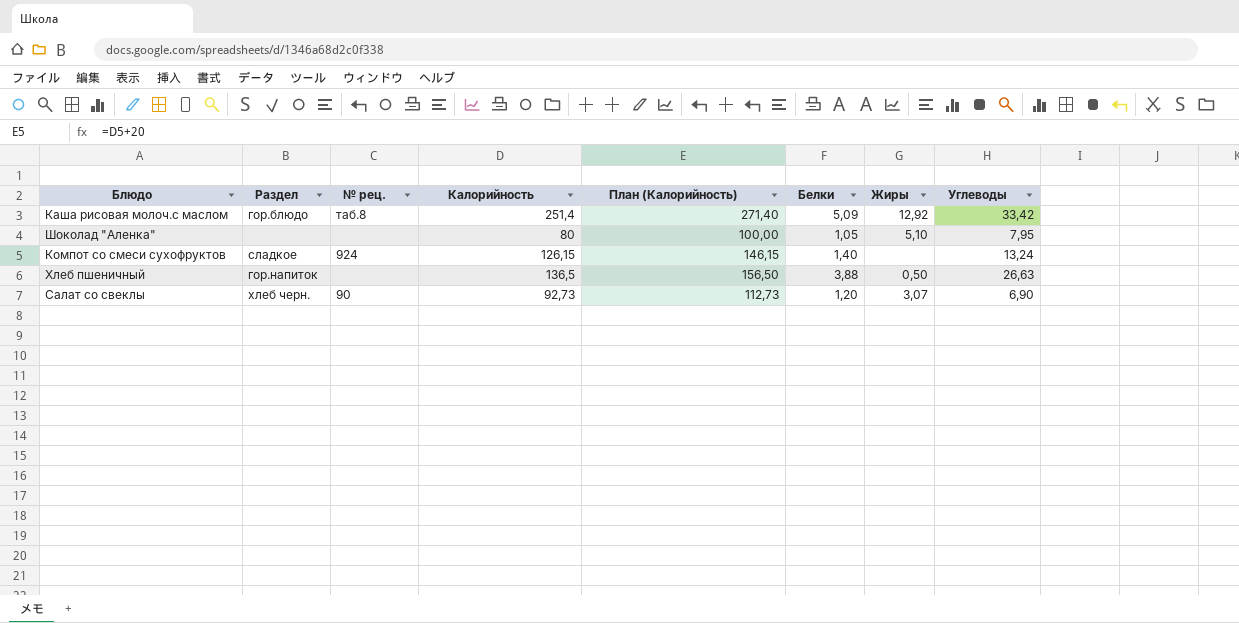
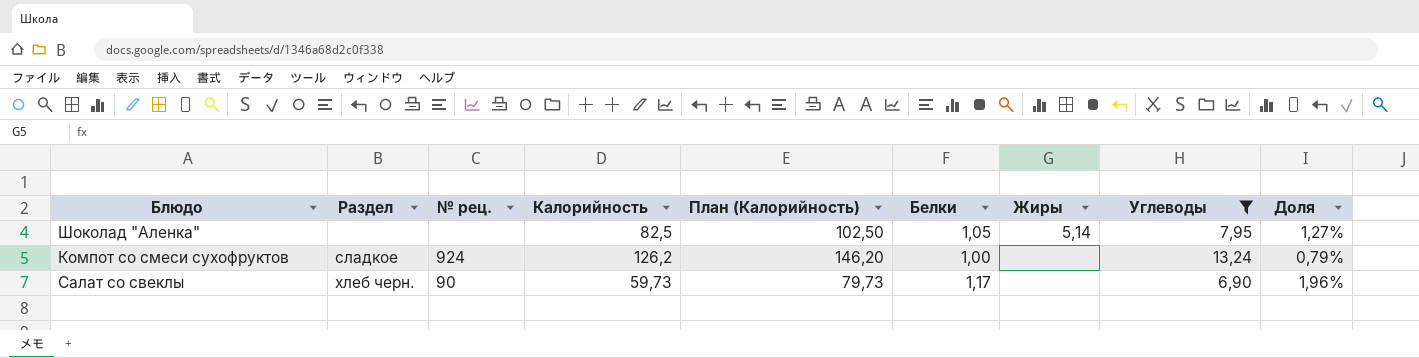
filter: none -> Углеводы <= 13,24
column Доля | formula: none -> [Белки] / [Калорийность]
Шоколад "Аленка" | Калорийность: 80 -> 82,5
Шоколад "Аленка" | План (Калорийность): 100,00 -> 102,50
Шоколад "Аленка" | Жиры: 5,10 -> 5,14
Компот со смеси сухофруктов | Калорийность: 126,15 -> 126,2
Компот со смеси сухофруктов | План (Калорийность): 146,15 -> 146,20
Компот со смеси сухофруктов | Белки: 1,40 -> 1,00
Салат со свеклы | Калорийность: 92,73 -> 59,73
Салат со свеклы | План (Калорийность): 112,73 -> 79,73
Салат со свеклы | Белки: 1,20 -> 1,17
Салат со свеклы | Жиры: 3,07 -> none

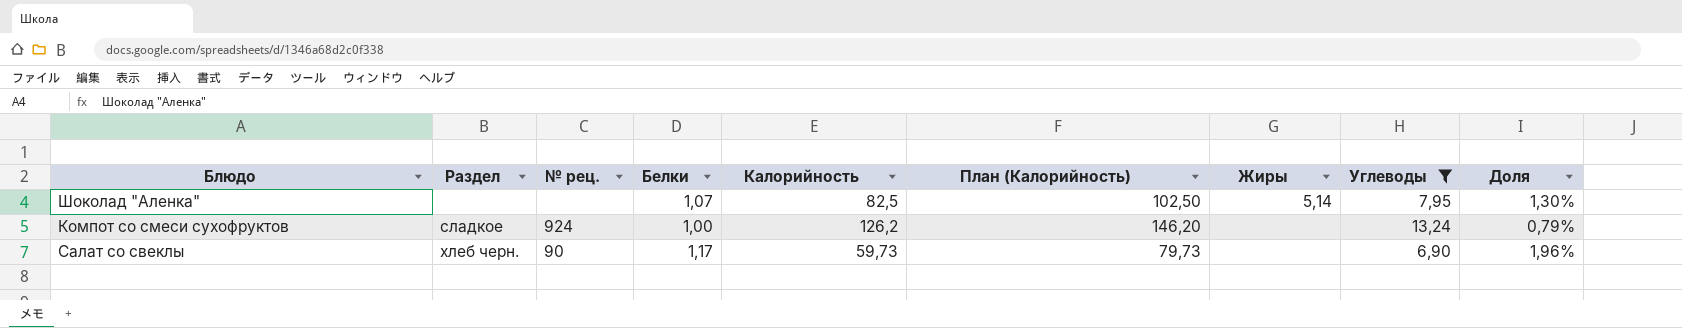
column Белки | position: 6 -> 4
Шоколад "Аленка" | Белки: 1,05 -> 1,07
Шоколад "Аленка" | Доля: 1,27% -> 1,30%

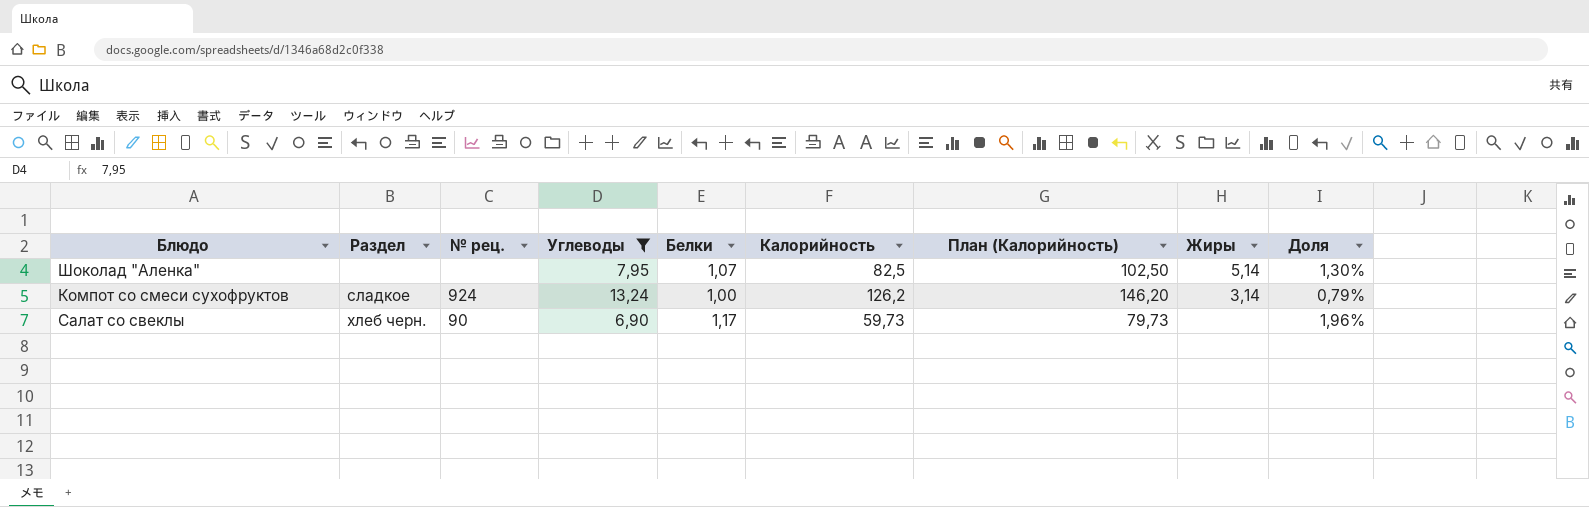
column Углеводы | position: 8 -> 4
Компот со смеси сухофруктов | Жиры: none -> 3,14

